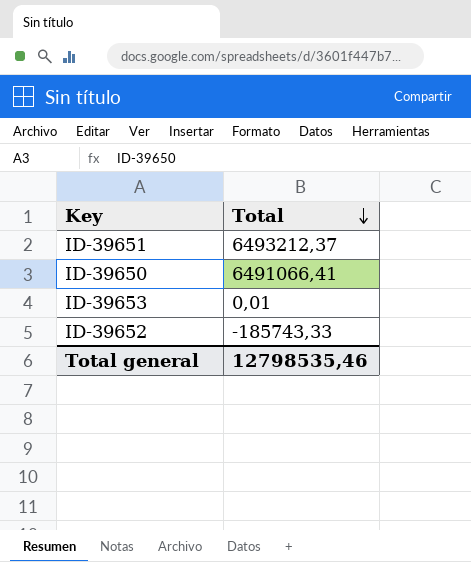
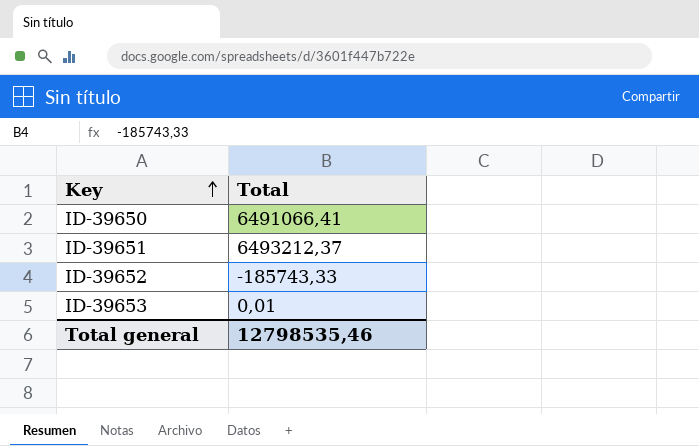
row order: Total descending -> Key ascending

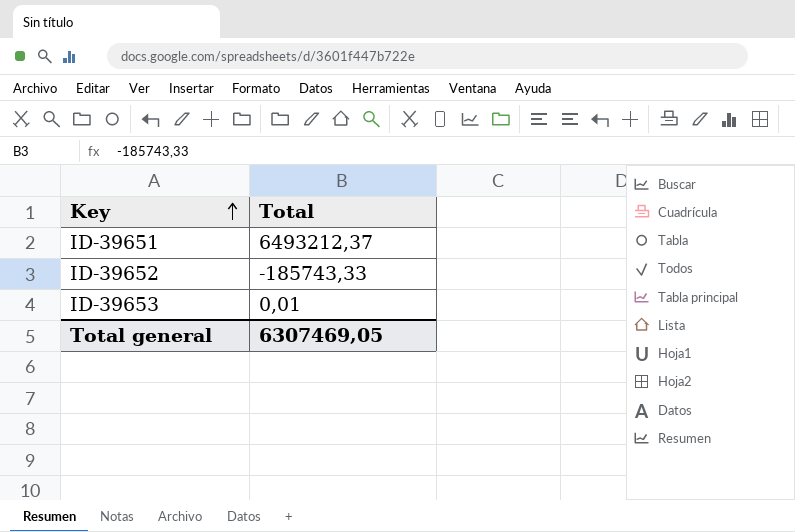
row ID-39650: 6491066,41 -> none
Total general | Total: 12798535,46 -> 6307469,05

